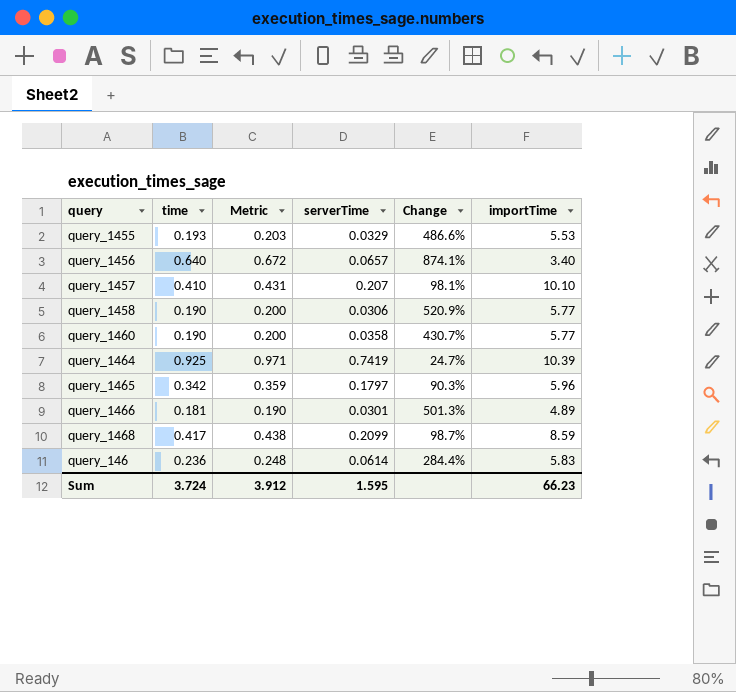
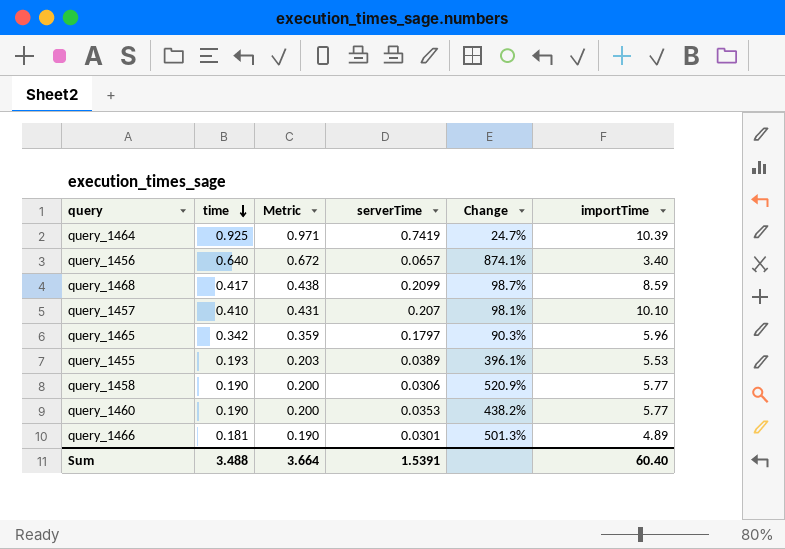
row order: none -> time descending
row query_146: 0.236 | 0.248 | 0.0614 | 284.4% | 5.83 -> none
query_1455 | serverTime: 0.0329 -> 0.0389
query_1455 | Change: 486.6% -> 396.1%
query_1460 | serverTime: 0.0358 -> 0.0353
query_1460 | Change: 430.7% -> 438.2%
Sum | time: 3.724 -> 3.488
Sum | Metric: 3.912 -> 3.664
Sum | serverTime: 1.595 -> 1.5391
Sum | importTime: 66.23 -> 60.40

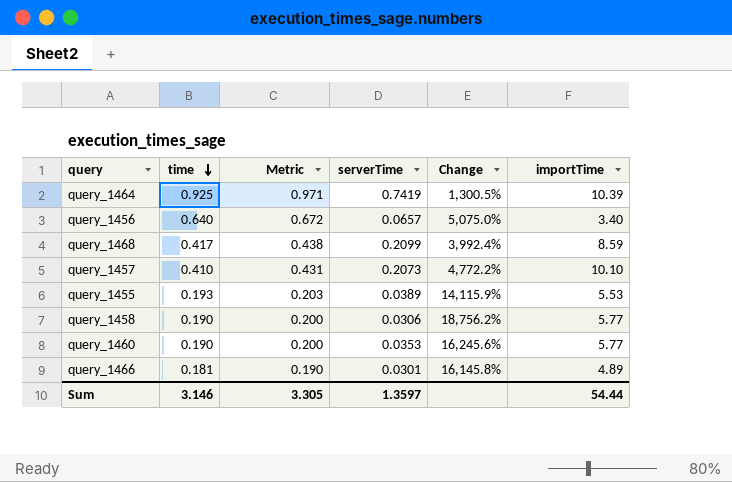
column Change | formula: ([time] - [serverTime]) / [serverTime] -> ([importTime] - [serverTime]) / [serverTime]
row query_1465: 0.342 | 0.359 | 0.1797 | 90.3% | 5.96 -> none
query_1457 | serverTime: 0.207 -> 0.2073
Sum | time: 3.488 -> 3.146
Sum | Metric: 3.664 -> 3.305
Sum | serverTime: 1.5391 -> 1.3597
Sum | importTime: 60.40 -> 54.44

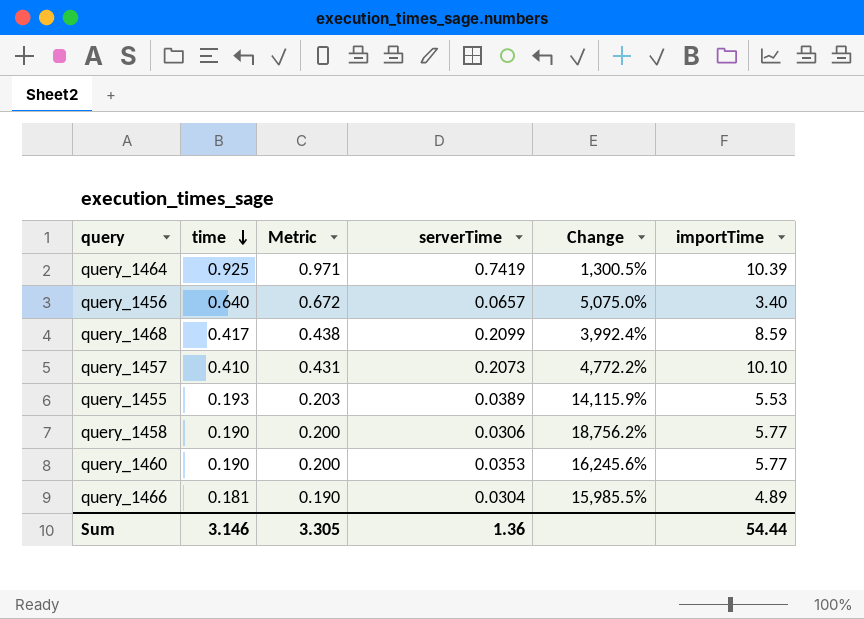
query_1466 | serverTime: 0.0301 -> 0.0304
query_1466 | Change: 16,145.8% -> 15,985.5%
Sum | serverTime: 1.3597 -> 1.36

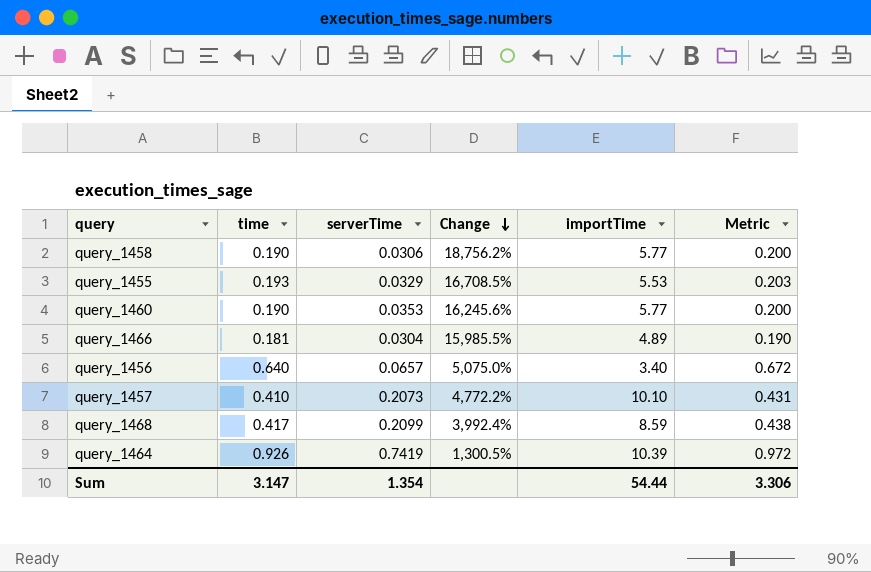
row order: time descending -> Change descending
column Metric | position: 3 -> 6
query_1455 | serverTime: 0.0389 -> 0.0329
query_1455 | Change: 14,115.9% -> 16,708.5%
query_1464 | time: 0.925 -> 0.926
query_1464 | Metric: 0.971 -> 0.972
Sum | time: 3.146 -> 3.147
Sum | serverTime: 1.36 -> 1.354
Sum | Metric: 3.305 -> 3.306

